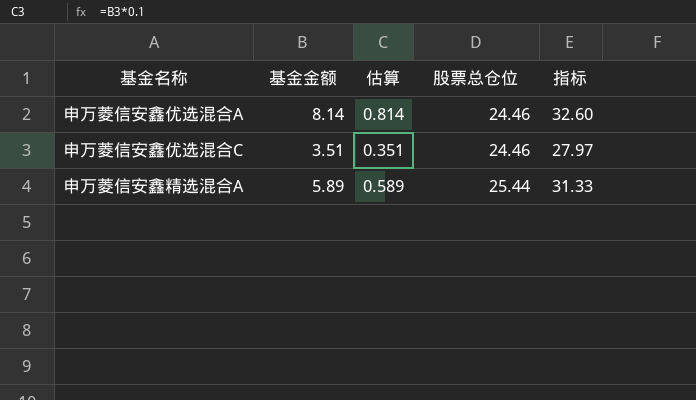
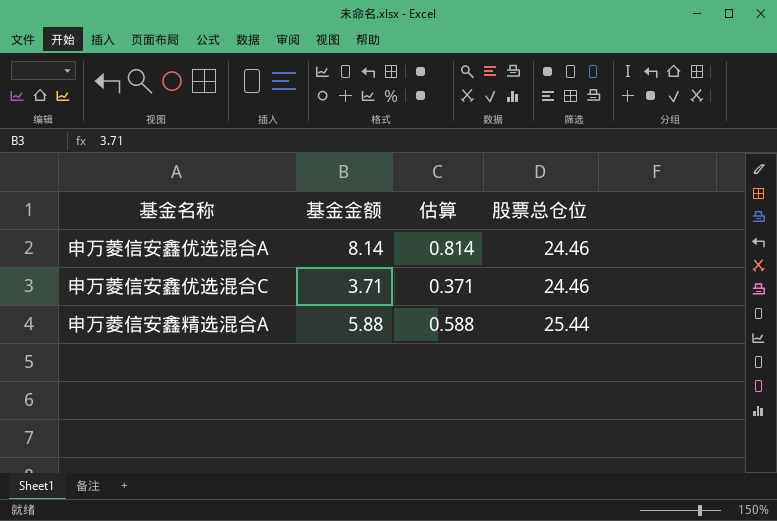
column 指标 | formula: [基金金额] + [股票总仓位] -> none
申万菱信安鑫优选混合C | 基金金额: 3.51 -> 3.71
申万菱信安鑫优选混合C | 估算: 0.351 -> 0.371
申万菱信安鑫精选混合A | 基金金额: 5.89 -> 5.88
申万菱信安鑫精选混合A | 估算: 0.589 -> 0.588

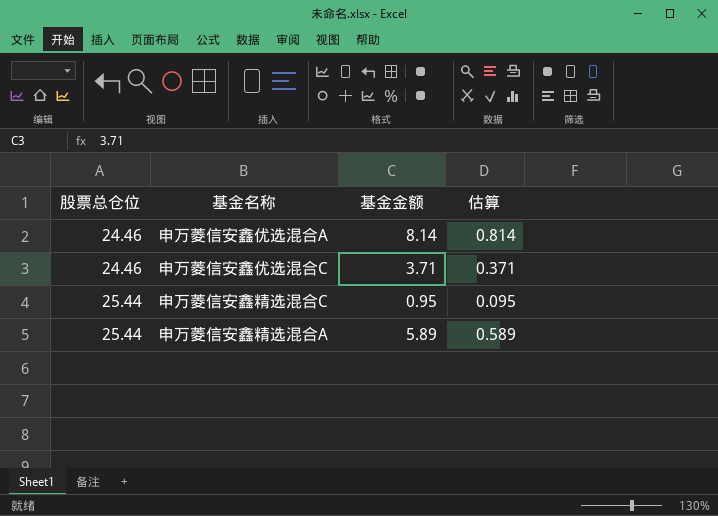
column 股票总仓位 | position: 4 -> 1
row 申万菱信安鑫精选混合C: none -> 25.44 | 0.95 | 0.095
申万菱信安鑫精选混合A | 基金金额: 5.88 -> 5.89
申万菱信安鑫精选混合A | 估算: 0.588 -> 0.589

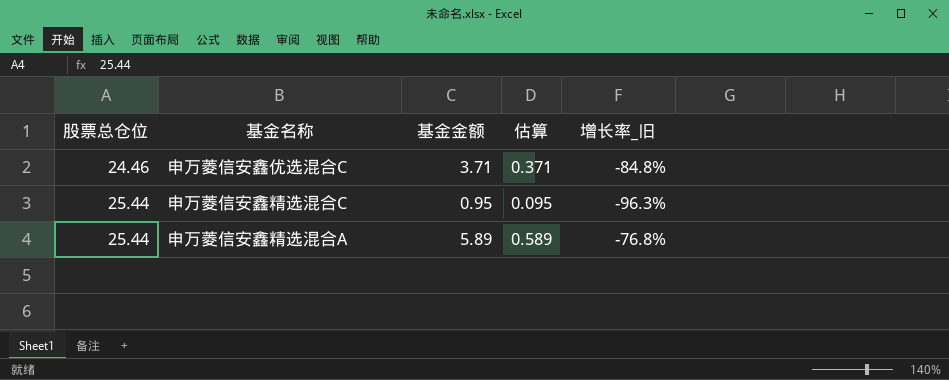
column 增长率_旧 | formula: none -> ([基金金额] - [股票总仓位]) / [股票总仓位]
row 申万菱信安鑫优选混合A: 24.46 | 8.14 | 0.814 -> none

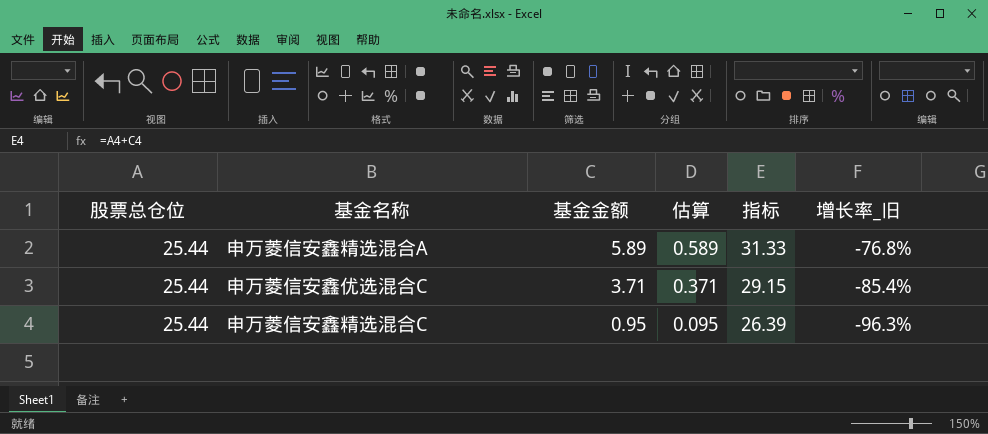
row order: 股票总仓位 ascending -> 基金金额 descending
column 指标 | formula: none -> [股票总仓位] + [基金金额]
申万菱信安鑫优选混合C | 股票总仓位: 24.46 -> 25.44
申万菱信安鑫优选混合C | 增长率_旧: -84.8% -> -85.4%

